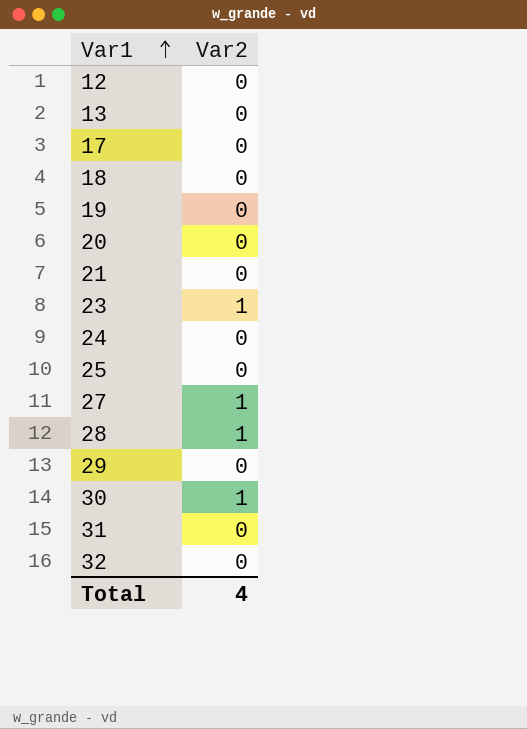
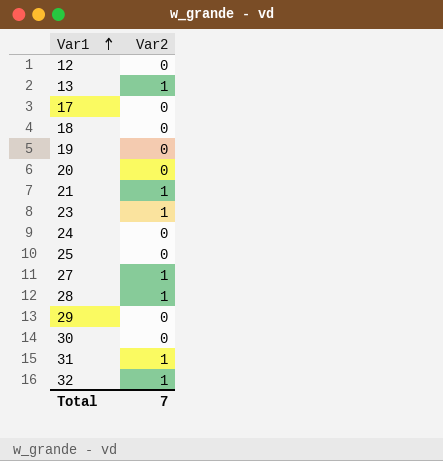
13 | Var2: 0 -> 1
21 | Var2: 0 -> 1
30 | Var2: 1 -> 0
31 | Var2: 0 -> 1
32 | Var2: 0 -> 1
Total | Var2: 4 -> 7

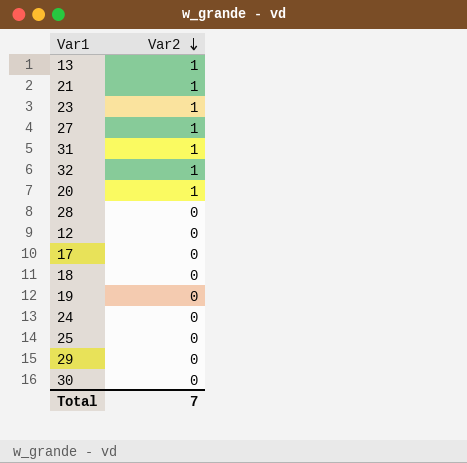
row order: Var1 ascending -> Var2 descending
20 | Var2: 0 -> 1
28 | Var2: 1 -> 0

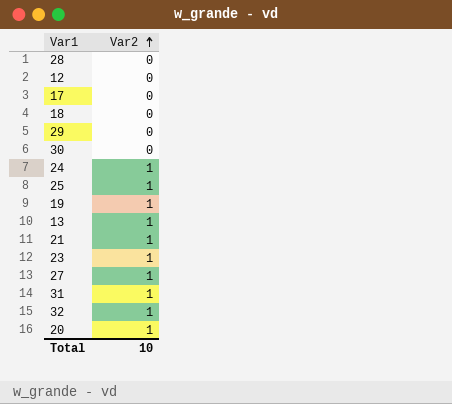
row order: Var2 descending -> Var2 ascending
24 | Var2: 0 -> 1
25 | Var2: 0 -> 1
19 | Var2: 0 -> 1
Total | Var2: 7 -> 10

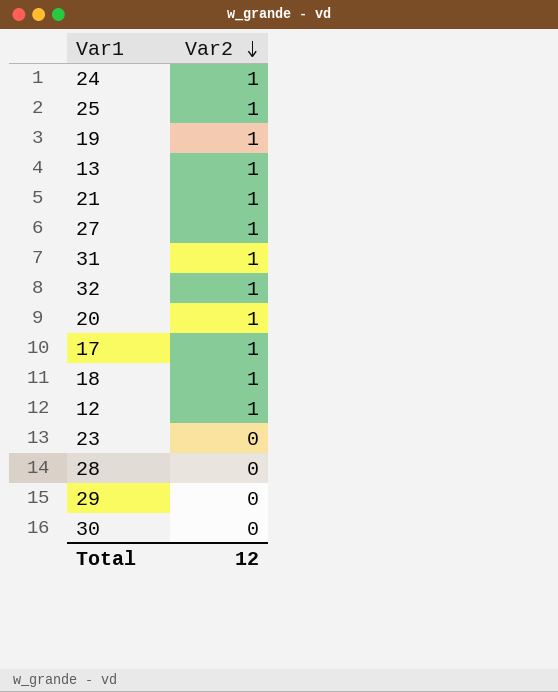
row order: Var2 ascending -> Var2 descending
17 | Var2: 0 -> 1
18 | Var2: 0 -> 1
12 | Var2: 0 -> 1
23 | Var2: 1 -> 0
Total | Var2: 10 -> 12

